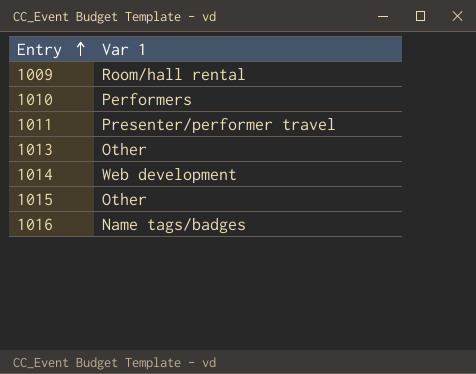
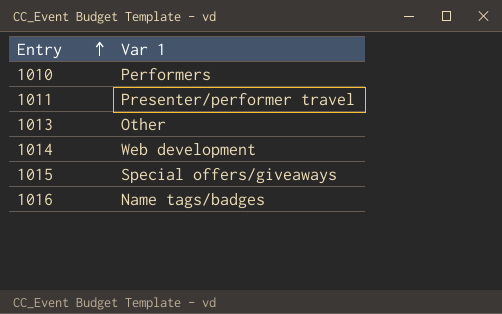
row 1009: Room/hall rental -> none
1015 | Var 1: Other -> Special offers/giveaways

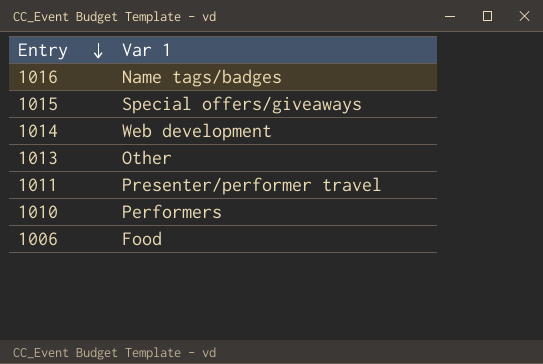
row order: Entry ascending -> Entry descending
row 1006: none -> Food

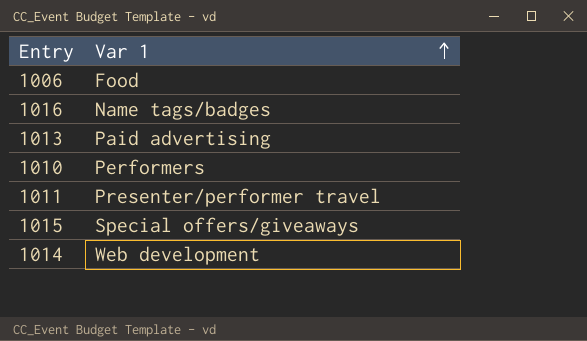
row order: Entry descending -> Var 1 ascending
1013 | Var 1: Other -> Paid advertising

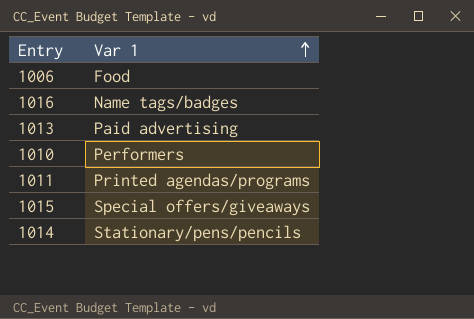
1011 | Var 1: Presenter/performer travel -> Printed agendas/programs
1014 | Var 1: Web development -> Stationary/pens/pencils

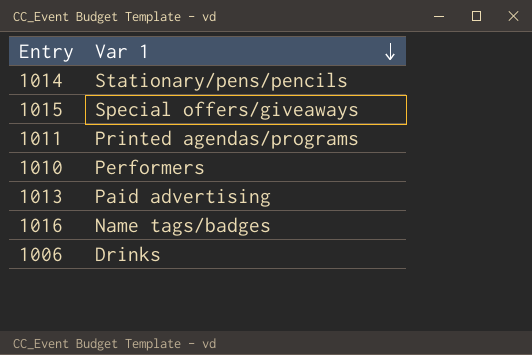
row order: Var 1 ascending -> Var 1 descending
1006 | Var 1: Food -> Drinks

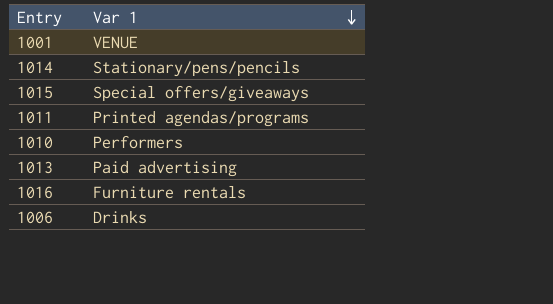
row 1001: none -> VENUE
1016 | Var 1: Name tags/badges -> Furniture rentals

